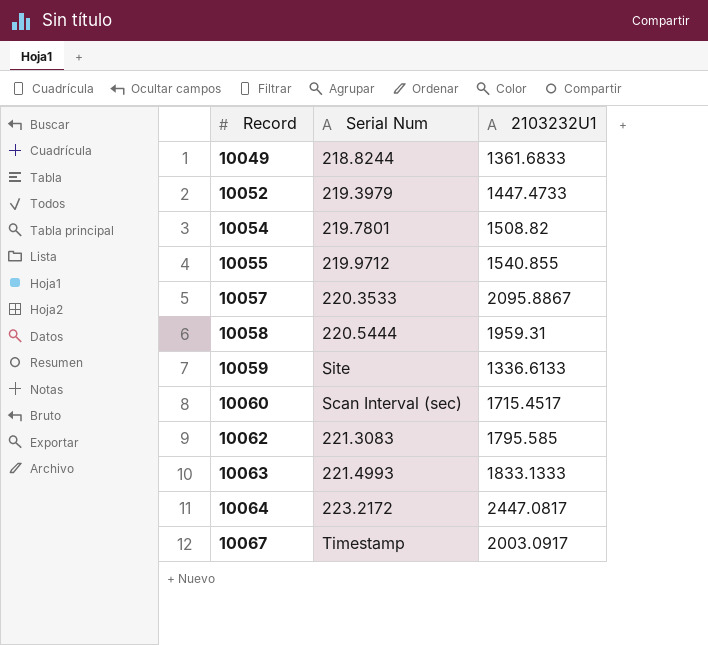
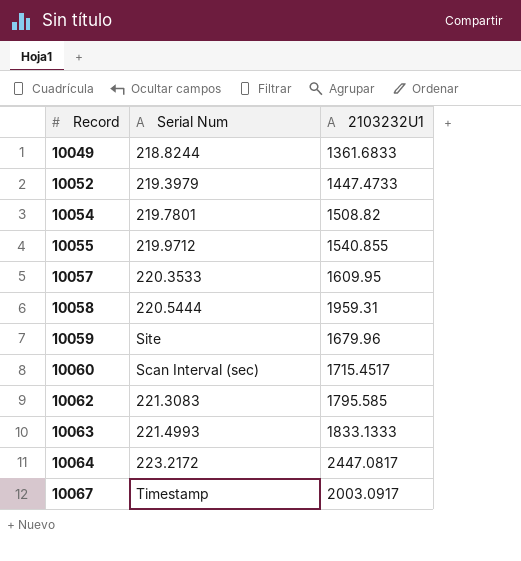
10057 | 2103232U1: 2095.8867 -> 1609.95
10059 | 2103232U1: 1336.6133 -> 1679.96

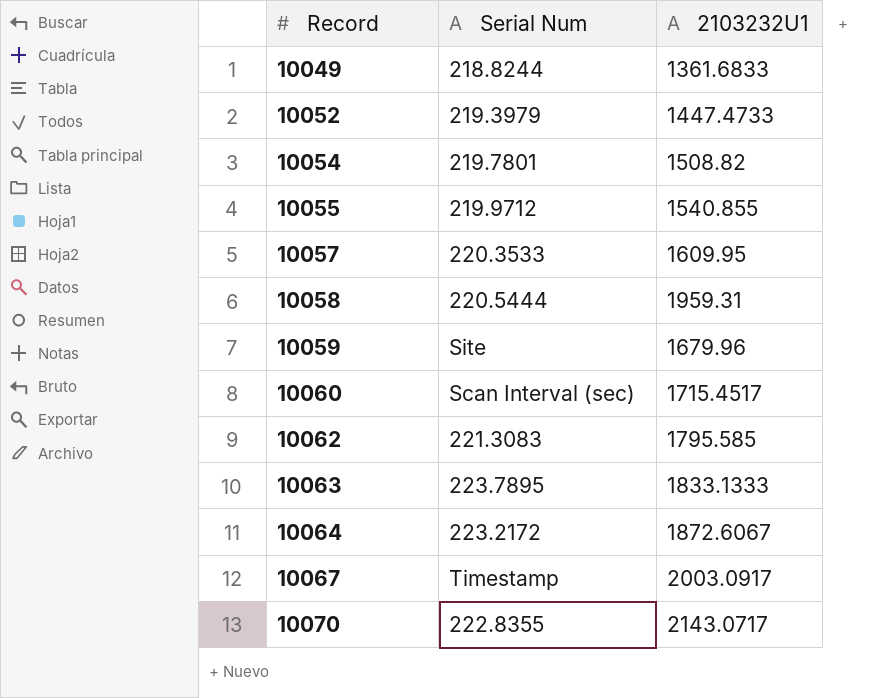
10063 | Serial Num: 221.4993 -> 223.7895
10064 | 2103232U1: 2447.0817 -> 1872.6067
row 10070: none -> 222.8355 | 2143.0717

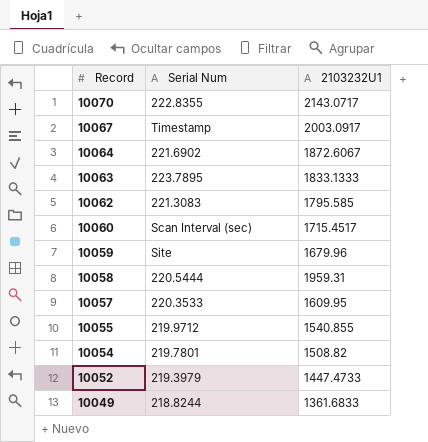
row order: Record ascending -> Record descending
10064 | Serial Num: 223.2172 -> 221.6902

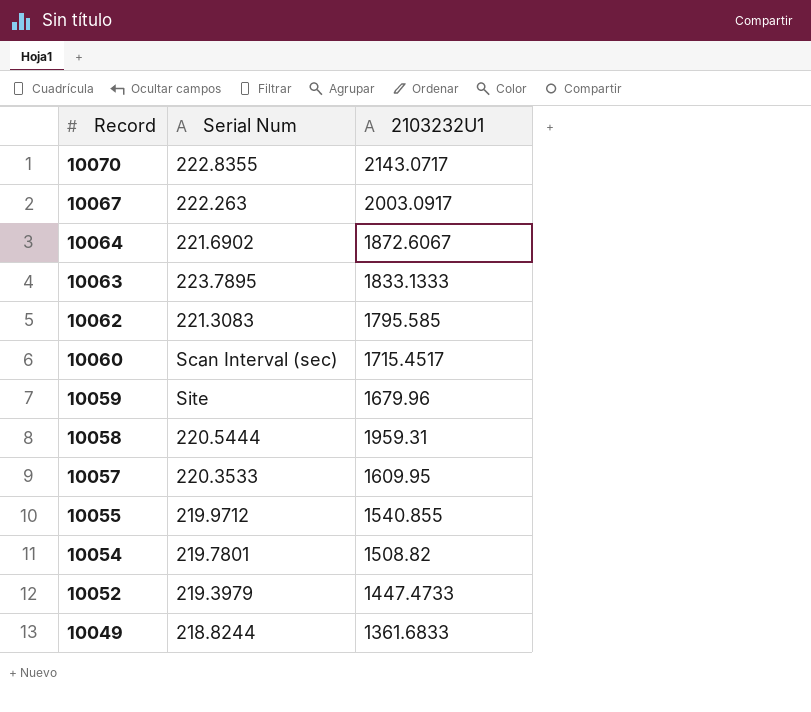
10067 | Serial Num: Timestamp -> 222.263

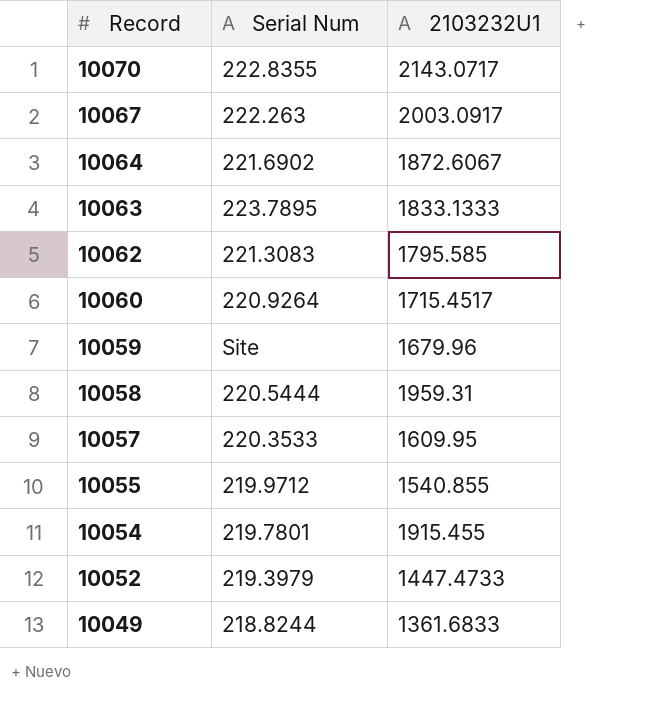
10060 | Serial Num: Scan Interval (sec) -> 220.9264
10054 | 2103232U1: 1508.82 -> 1915.455

